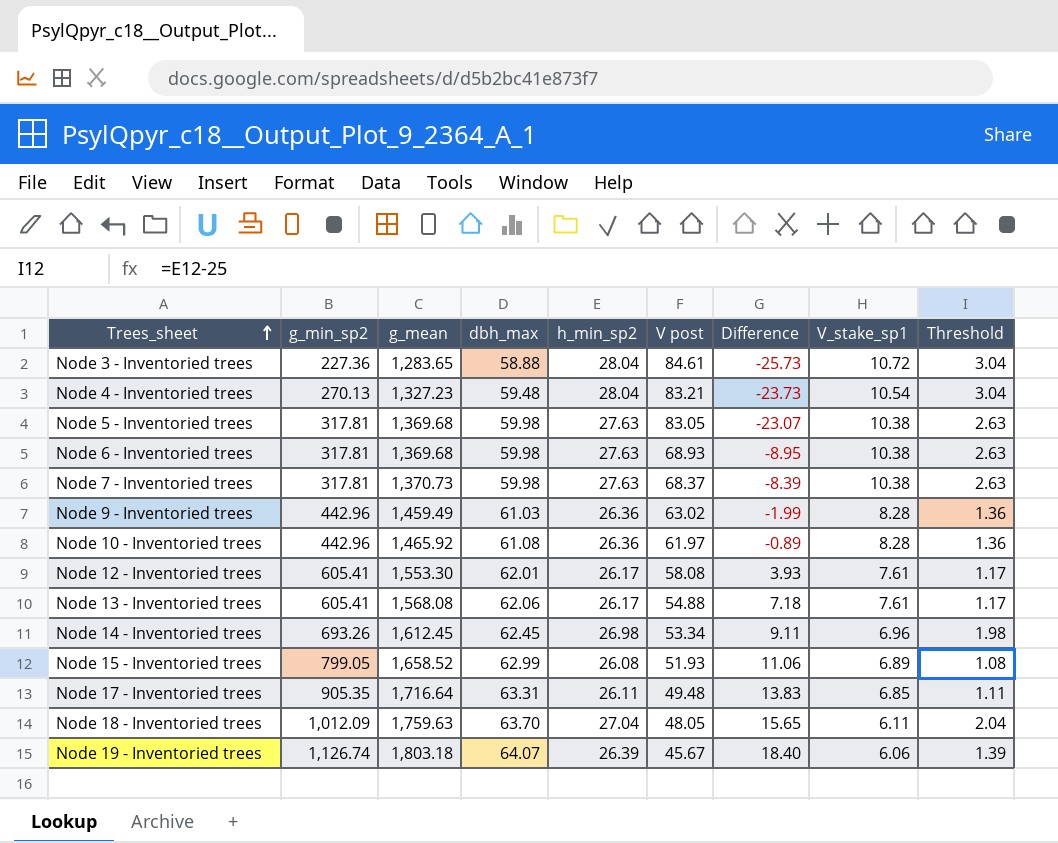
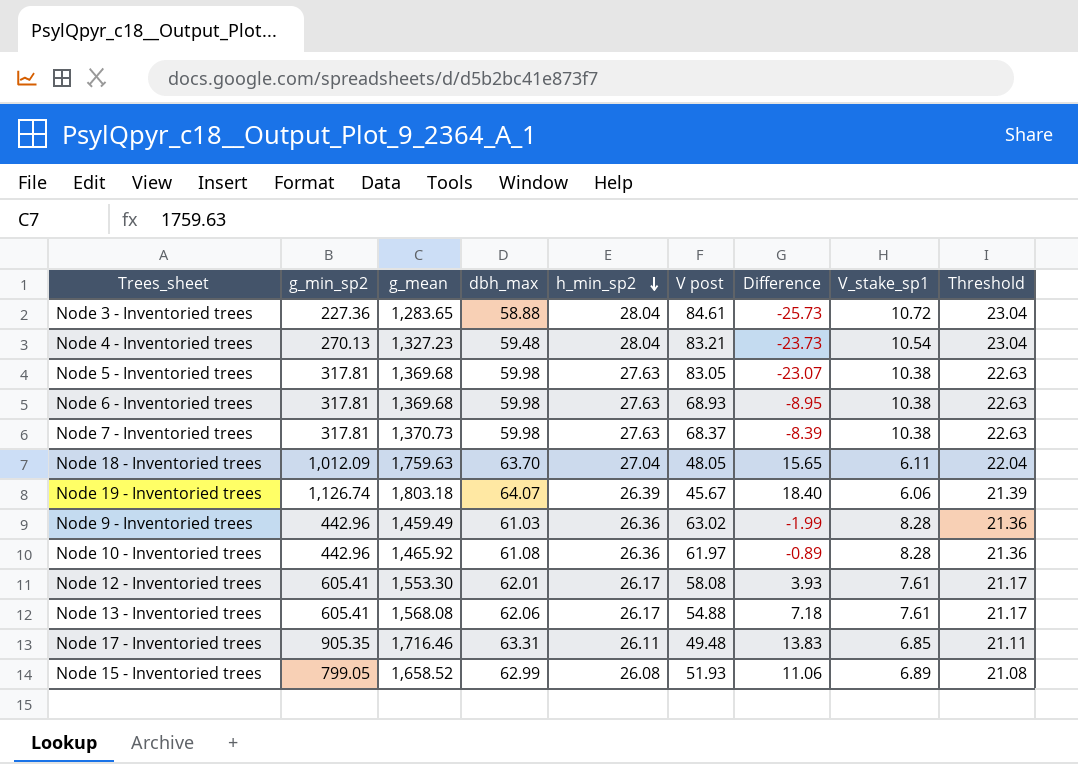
row order: Trees_sheet ascending -> h_min_sp2 descending
column Threshold | formula: [h_min_sp2] - 25 -> [h_min_sp2] - 5
row Node 14 - Inventoried trees: 693.26 | 1,612.45 | 62.45 | 26.98 | 53.34 | 9.11 | 6.96 | 1.98 -> none
Node 17 - Inventoried trees | g_mean: 1,716.64 -> 1,716.46

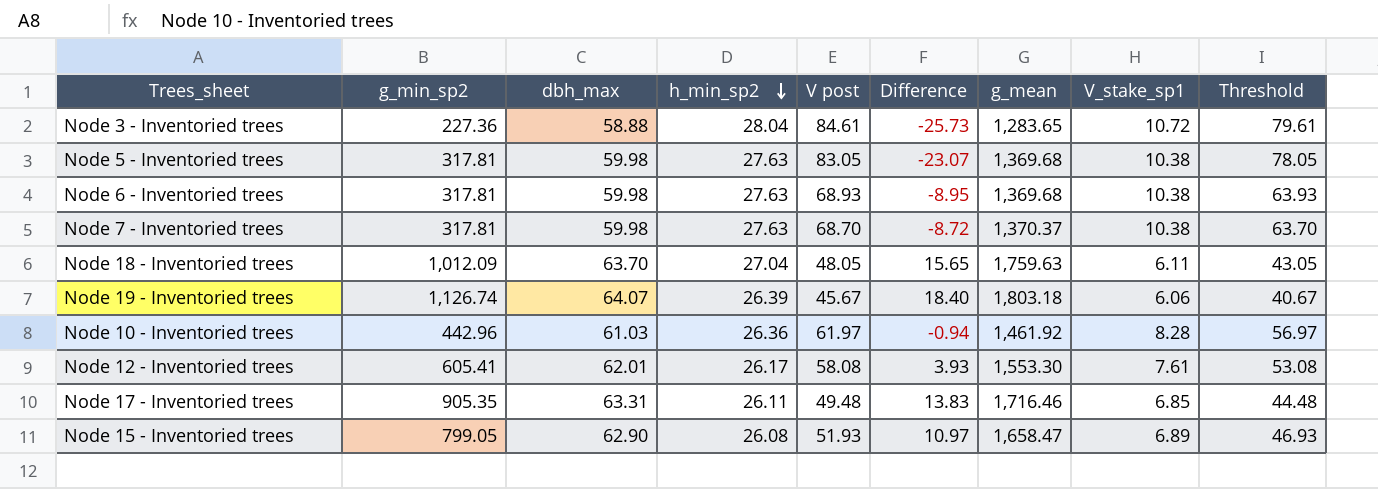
column g_mean | position: 3 -> 7
column Threshold | formula: [h_min_sp2] - 5 -> [V post] - 5
row Node 4 - Inventoried trees: 270.13 | 1,327.23 | 59.48 | 28.04 | 83.21 | -23.73 | 10.54 | 23.04 -> none
row Node 9 - Inventoried trees: 442.96 | 1,459.49 | 61.03 | 26.36 | 63.02 | -1.99 | 8.28 | 21.36 -> none
row Node 13 - Inventoried trees: 605.41 | 1,568.08 | 62.06 | 26.17 | 54.88 | 7.18 | 7.61 | 21.17 -> none
Node 7 - Inventoried trees | V post: 68.37 -> 68.70
Node 7 - Inventoried trees | Difference: -8.39 -> -8.72
Node 7 - Inventoried trees | g_mean: 1,370.73 -> 1,370.37
Node 10 - Inventoried trees | dbh_max: 61.08 -> 61.03
Node 10 - Inventoried trees | Difference: -0.89 -> -0.94
Node 10 - Inventoried trees | g_mean: 1,465.92 -> 1,461.92
Node 15 - Inventoried trees | dbh_max: 62.99 -> 62.90
Node 15 - Inventoried trees | Difference: 11.06 -> 10.97
Node 15 - Inventoried trees | g_mean: 1,658.52 -> 1,658.47

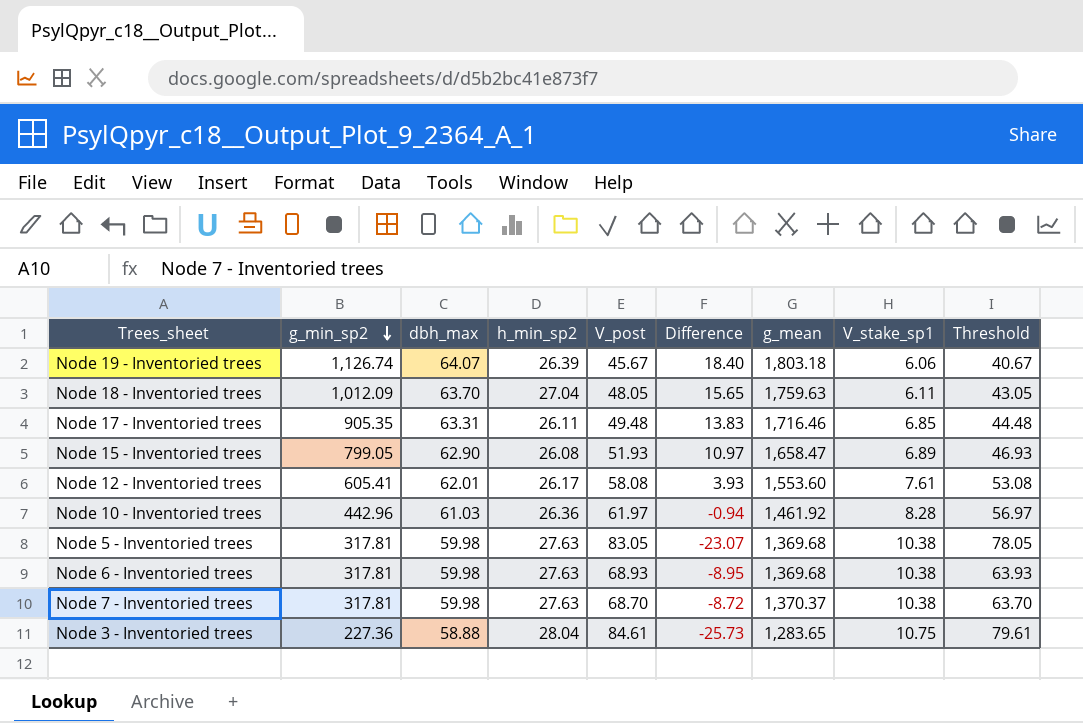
row order: h_min_sp2 descending -> g_min_sp2 descending
column name: V post -> V_post
Node 12 - Inventoried trees | g_mean: 1,553.30 -> 1,553.60
Node 3 - Inventoried trees | V_stake_sp1: 10.72 -> 10.75

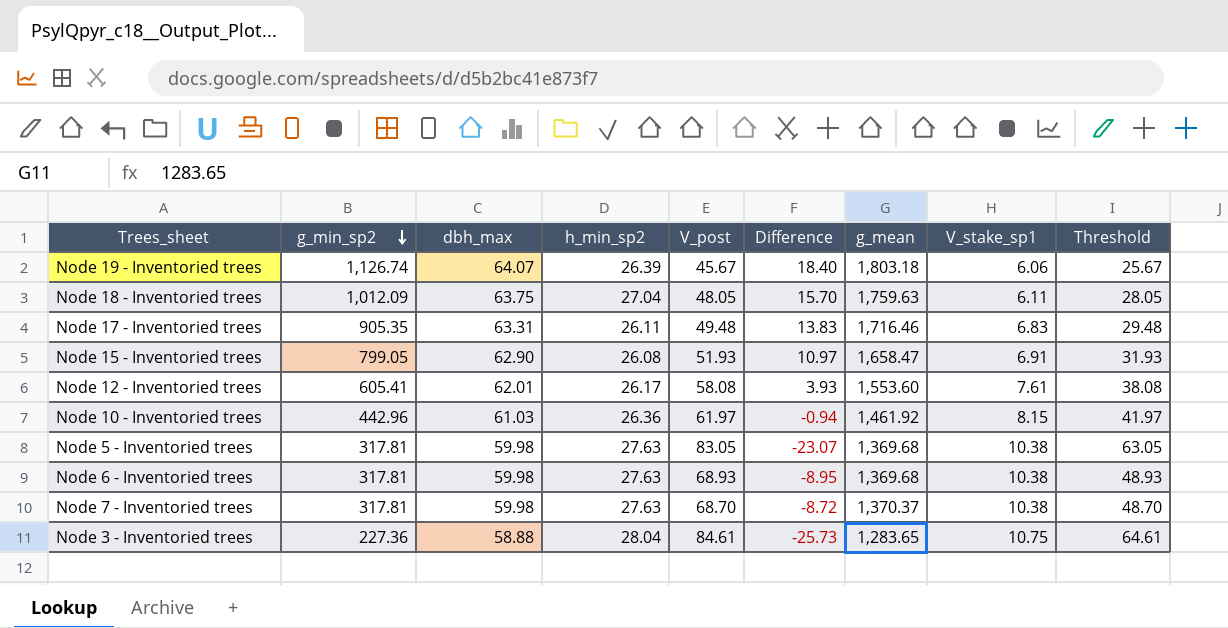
column Threshold | formula: [V_post] - 5 -> [V_post] - 20
Node 18 - Inventoried trees | dbh_max: 63.70 -> 63.75
Node 18 - Inventoried trees | Difference: 15.65 -> 15.70
Node 17 - Inventoried trees | V_stake_sp1: 6.85 -> 6.83
Node 15 - Inventoried trees | V_stake_sp1: 6.89 -> 6.91
Node 10 - Inventoried trees | V_stake_sp1: 8.28 -> 8.15

